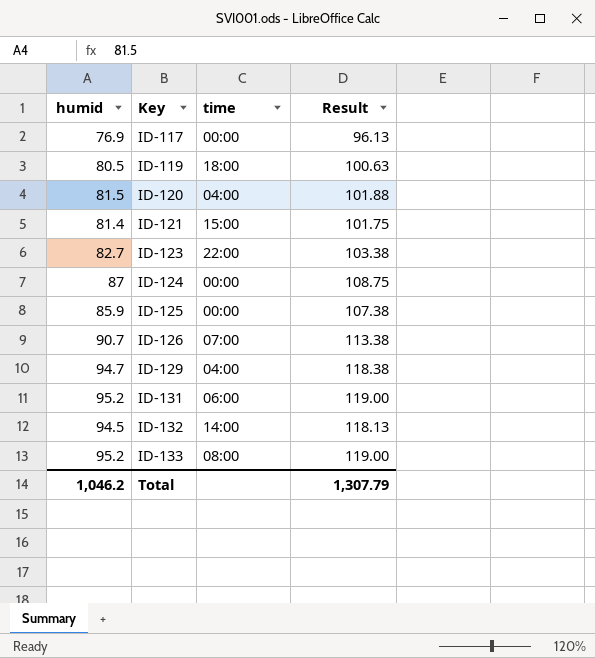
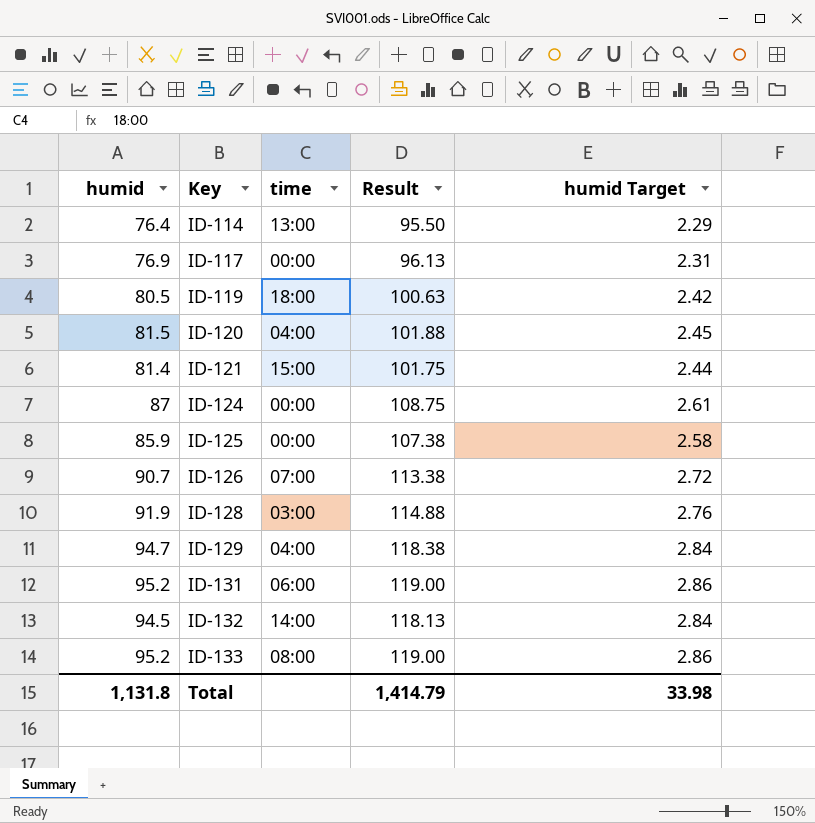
column humid Target | formula: none -> [humid] * 0.03
row ID-123: 82.7 | 22:00 | 103.38 -> none
row ID-114: none -> 76.4 | 13:00 | 95.50 | 2.29
row ID-128: none -> 91.9 | 03:00 | 114.88 | 2.76
Total | humid: 1,046.2 -> 1,131.8
Total | Result: 1,307.79 -> 1,414.79

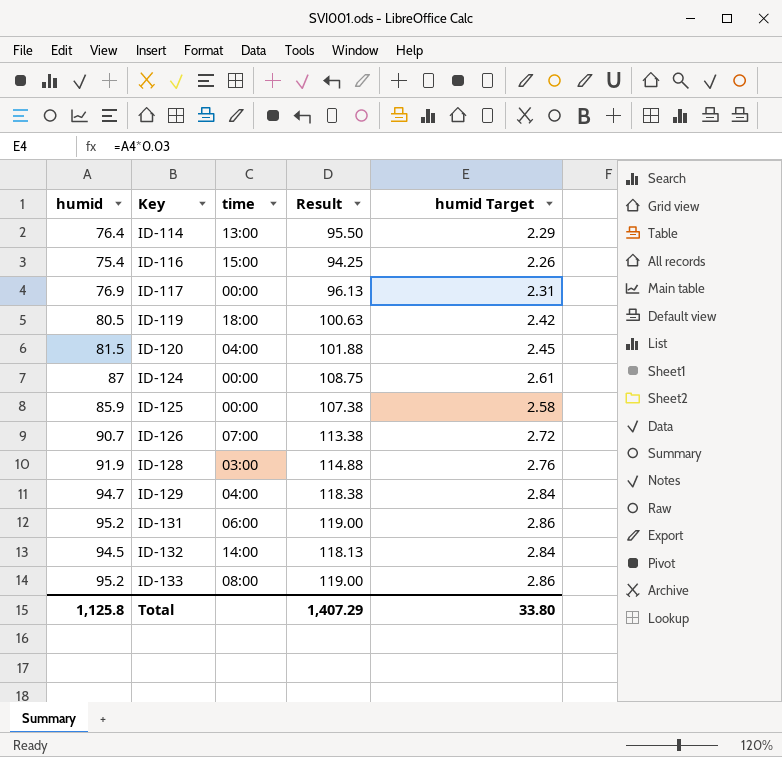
row ID-121: 81.4 | 15:00 | 101.75 | 2.44 -> none
row ID-116: none -> 75.4 | 15:00 | 94.25 | 2.26
Total | humid: 1,131.8 -> 1,125.8
Total | Result: 1,414.79 -> 1,407.29
Total | humid Target: 33.98 -> 33.80

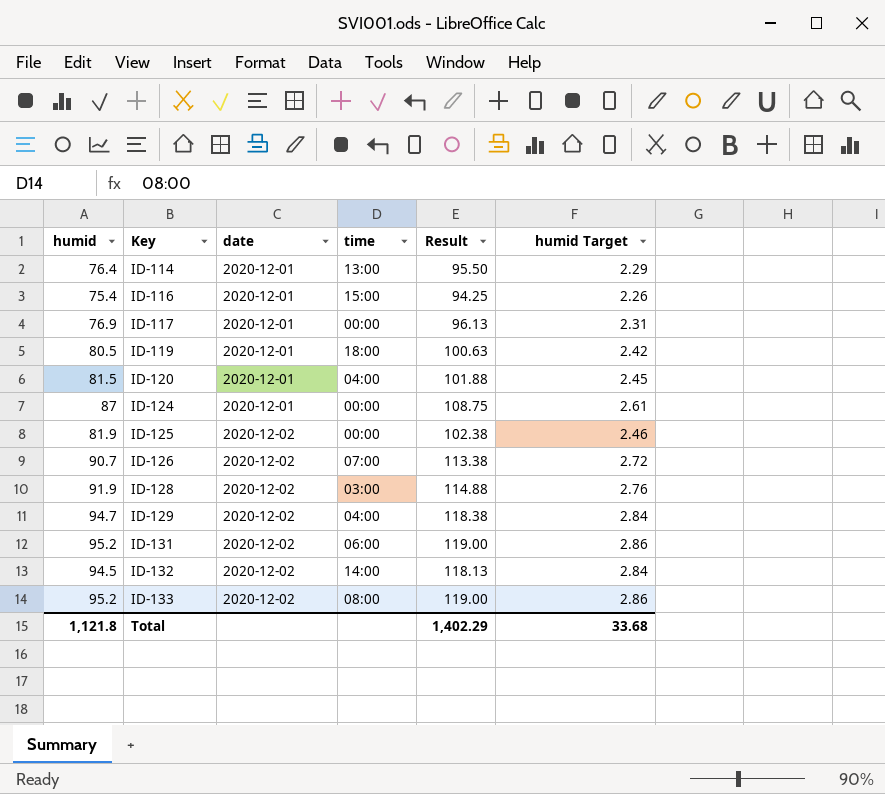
column date | position: none -> 3
ID-125 | humid: 85.9 -> 81.9
ID-125 | Result: 107.38 -> 102.38
ID-125 | humid Target: 2.58 -> 2.46
Total | humid: 1,125.8 -> 1,121.8
Total | Result: 1,407.29 -> 1,402.29
Total | humid Target: 33.80 -> 33.68

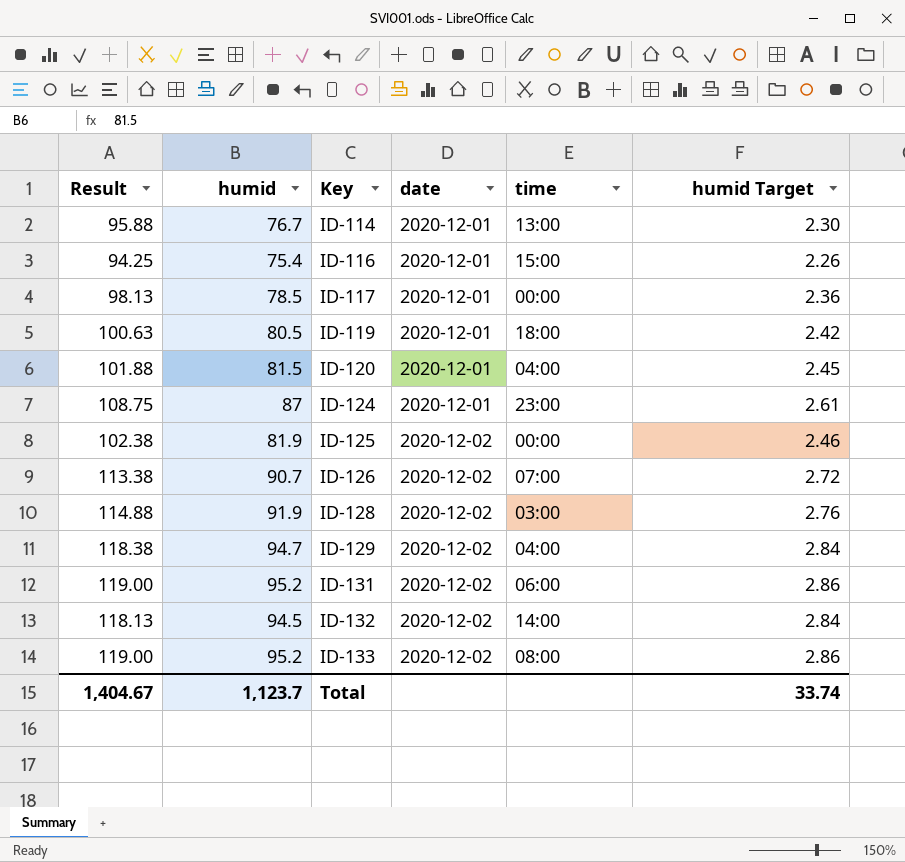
column Result | position: 5 -> 1
ID-114 | Result: 95.50 -> 95.88
ID-114 | humid: 76.4 -> 76.7
ID-114 | humid Target: 2.29 -> 2.30
ID-117 | Result: 96.13 -> 98.13
ID-117 | humid: 76.9 -> 78.5
ID-117 | humid Target: 2.31 -> 2.36
ID-124 | time: 00:00 -> 23:00
Total | Result: 1,402.29 -> 1,404.67
Total | humid: 1,121.8 -> 1,123.7
Total | humid Target: 33.68 -> 33.74

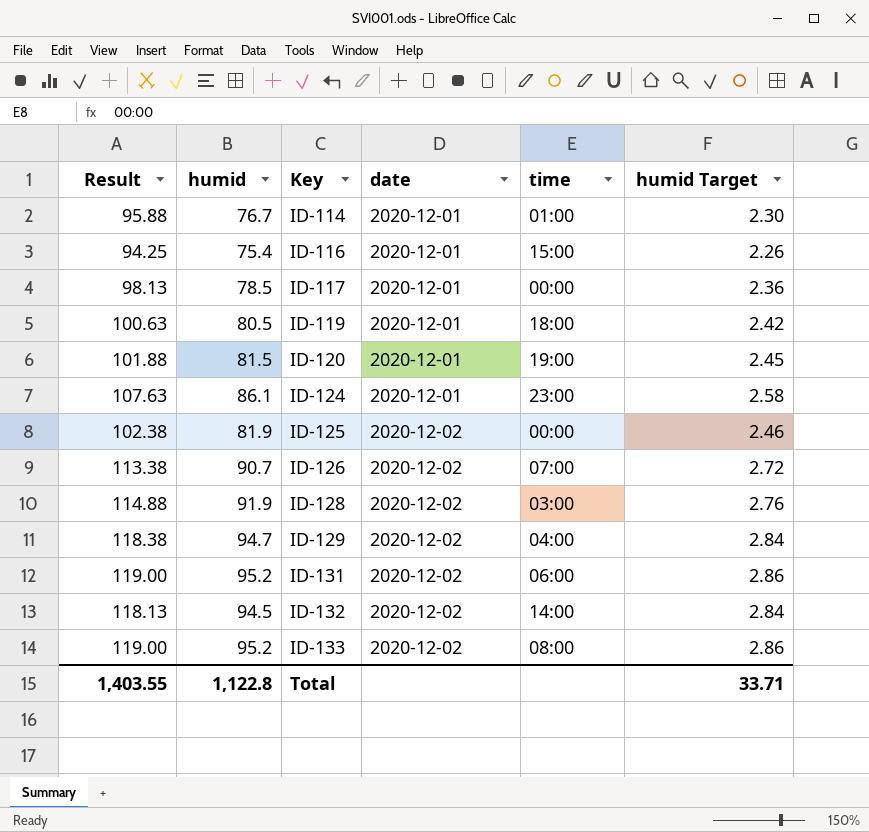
ID-114 | time: 13:00 -> 01:00
ID-120 | time: 04:00 -> 19:00
ID-124 | Result: 108.75 -> 107.63
ID-124 | humid: 87 -> 86.1
ID-124 | humid Target: 2.61 -> 2.58
Total | Result: 1,404.67 -> 1,403.55
Total | humid: 1,123.7 -> 1,122.8
Total | humid Target: 33.74 -> 33.71

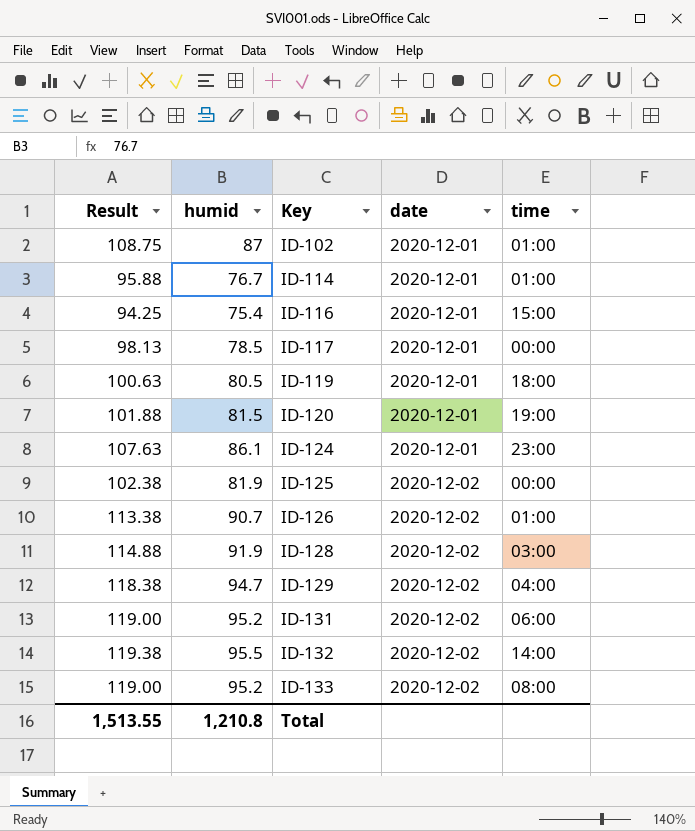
column humid Target | formula: [humid] * 0.03 -> none
row ID-102: none -> 108.75 | 87 | 2020-12-01 | 01:00
ID-126 | time: 07:00 -> 01:00
ID-132 | Result: 118.13 -> 119.38
ID-132 | humid: 94.5 -> 95.5
Total | Result: 1,403.55 -> 1,513.55
Total | humid: 1,122.8 -> 1,210.8

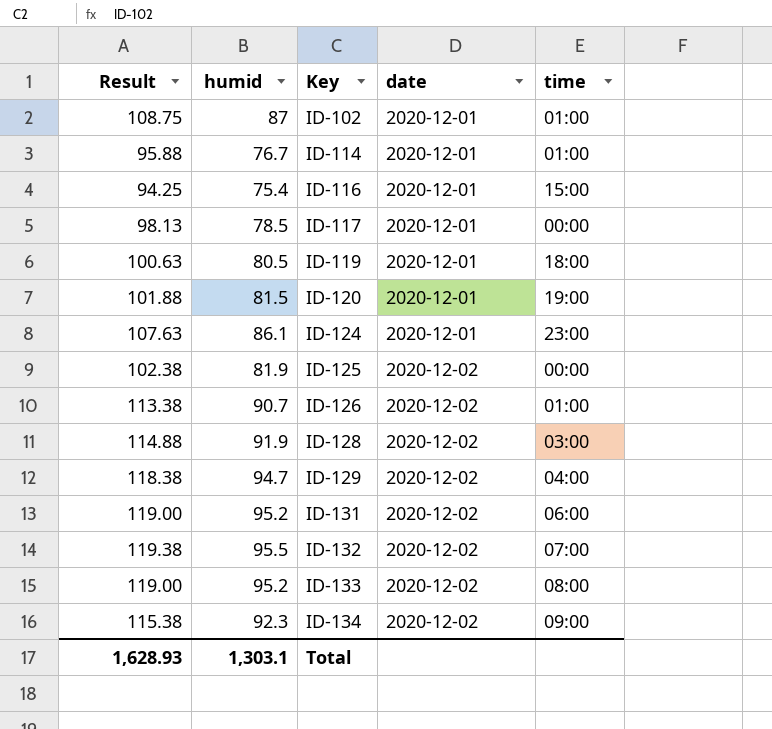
ID-132 | time: 14:00 -> 07:00
row ID-134: none -> 115.38 | 92.3 | 2020-12-02 | 09:00
Total | Result: 1,513.55 -> 1,628.93
Total | humid: 1,210.8 -> 1,303.1

